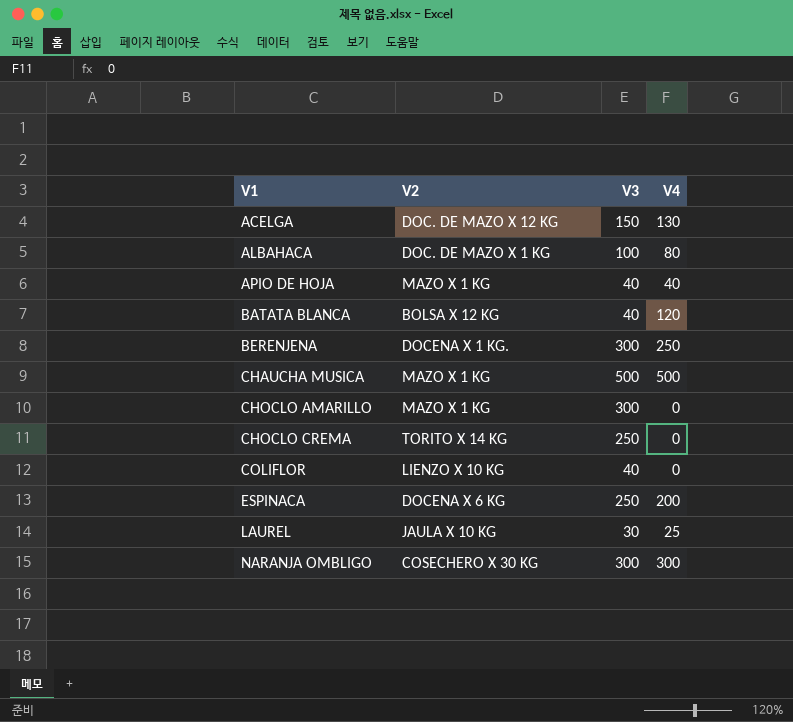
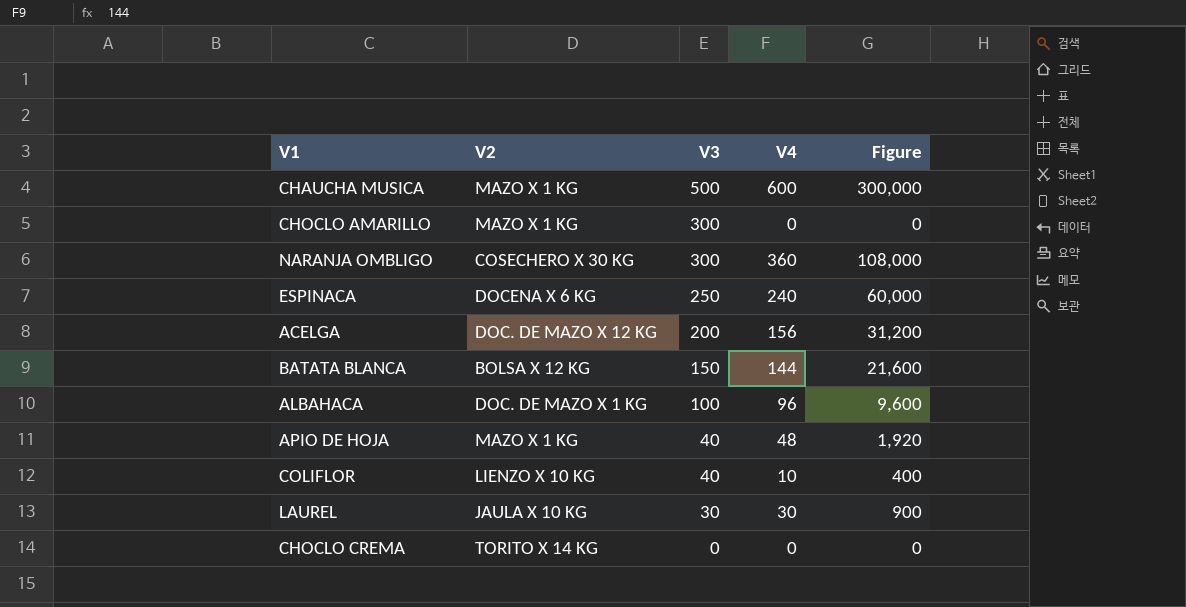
row order: V1 ascending -> V3 descending
column Figure | formula: none -> [V3] * [V4]
row BERENJENA: DOCENA X 1 KG. | 300 | 250 -> none
CHAUCHA MUSICA | V4: 500 -> 600
NARANJA OMBLIGO | V4: 300 -> 360
ESPINACA | V4: 200 -> 240
ACELGA | V3: 150 -> 200
ACELGA | V4: 130 -> 156
BATATA BLANCA | V3: 40 -> 150
BATATA BLANCA | V4: 120 -> 144
ALBAHACA | V4: 80 -> 96
APIO DE HOJA | V4: 40 -> 48
COLIFLOR | V4: 0 -> 10
LAUREL | V4: 25 -> 30
CHOCLO CREMA | V3: 250 -> 0

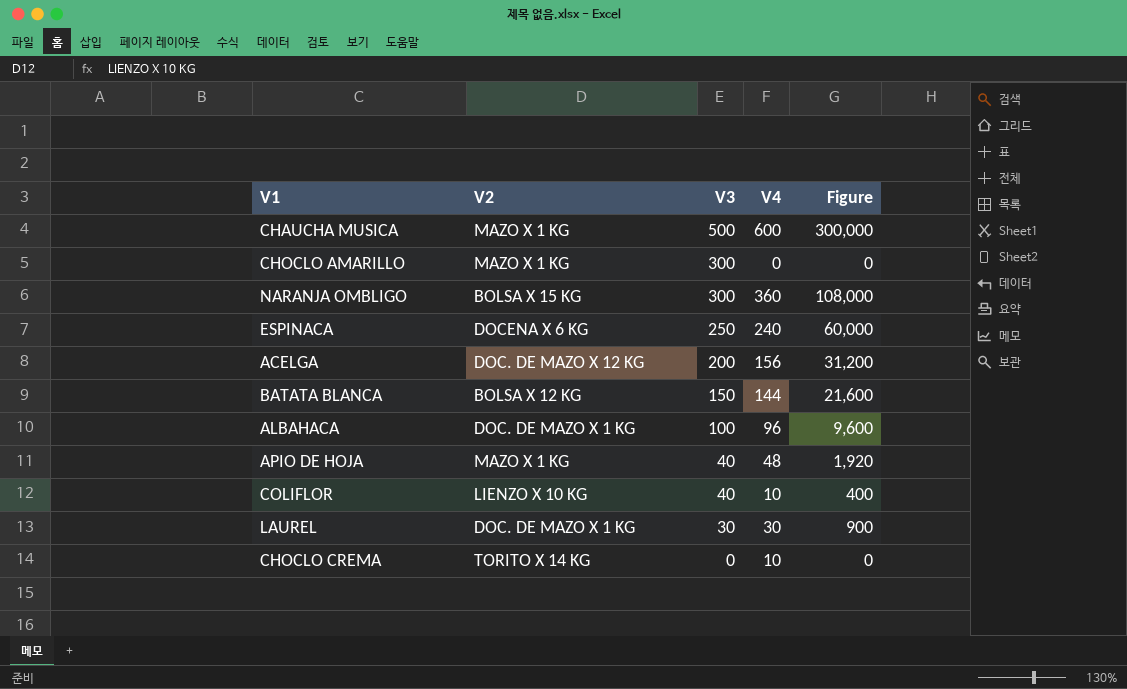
NARANJA OMBLIGO | V2: COSECHERO X 30 KG -> BOLSA X 15 KG
LAUREL | V2: JAULA X 10 KG -> DOC. DE MAZO X 1 KG
CHOCLO CREMA | V4: 0 -> 10

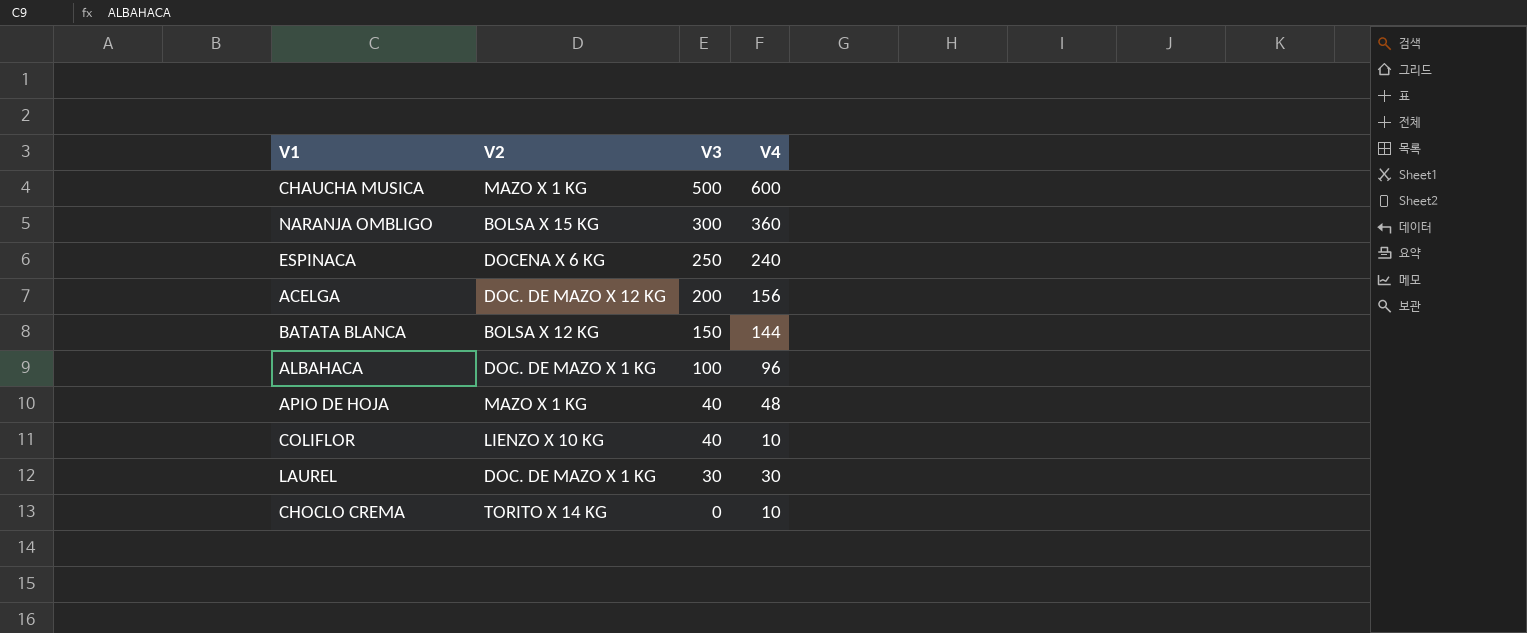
column Figure | formula: [V3] * [V4] -> none
row CHOCLO AMARILLO: MAZO X 1 KG | 300 | 0 | 0 -> none

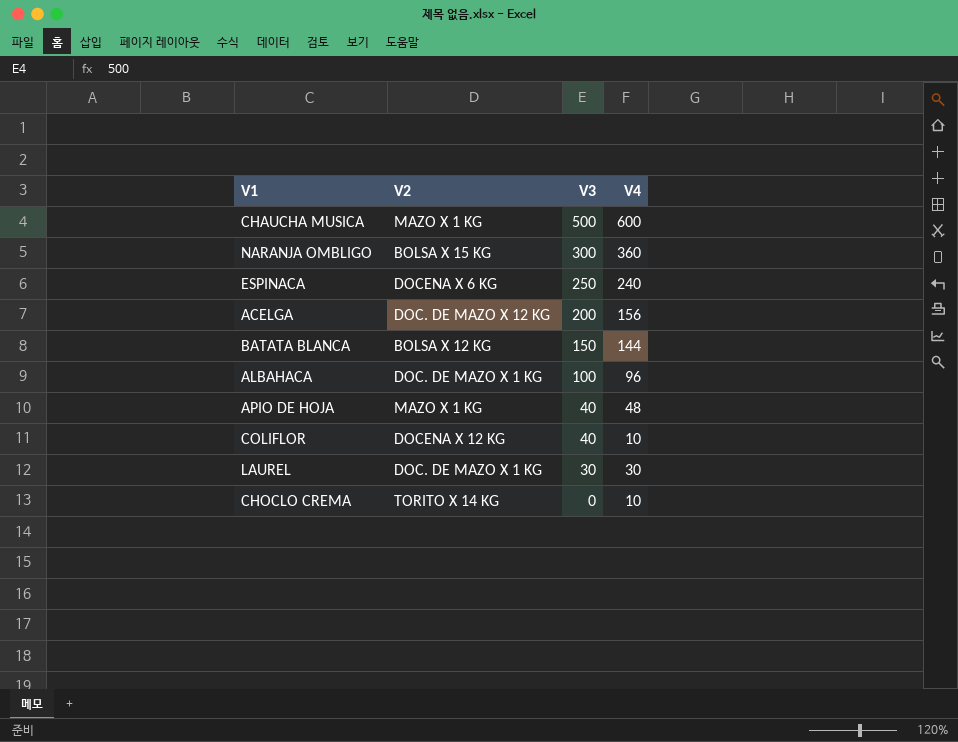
COLIFLOR | V2: LIENZO X 10 KG -> DOCENA X 12 KG

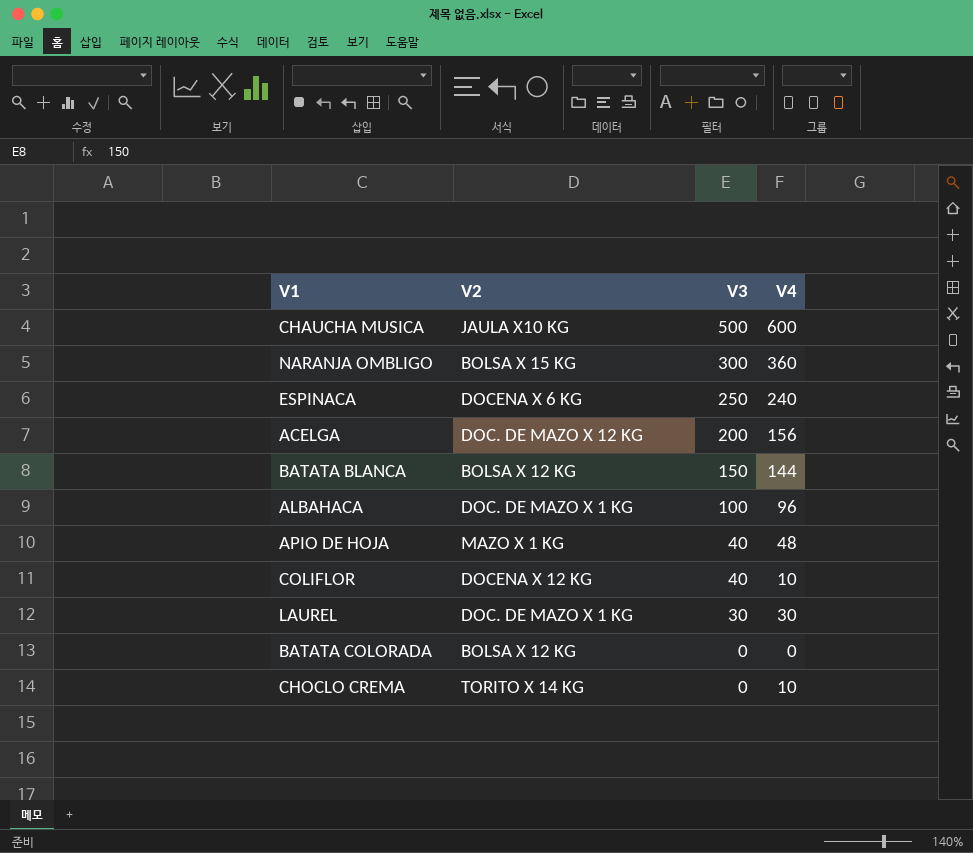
CHAUCHA MUSICA | V2: MAZO X 1 KG -> JAULA X10 KG
row BATATA COLORADA: none -> BOLSA X 12 KG | 0 | 0

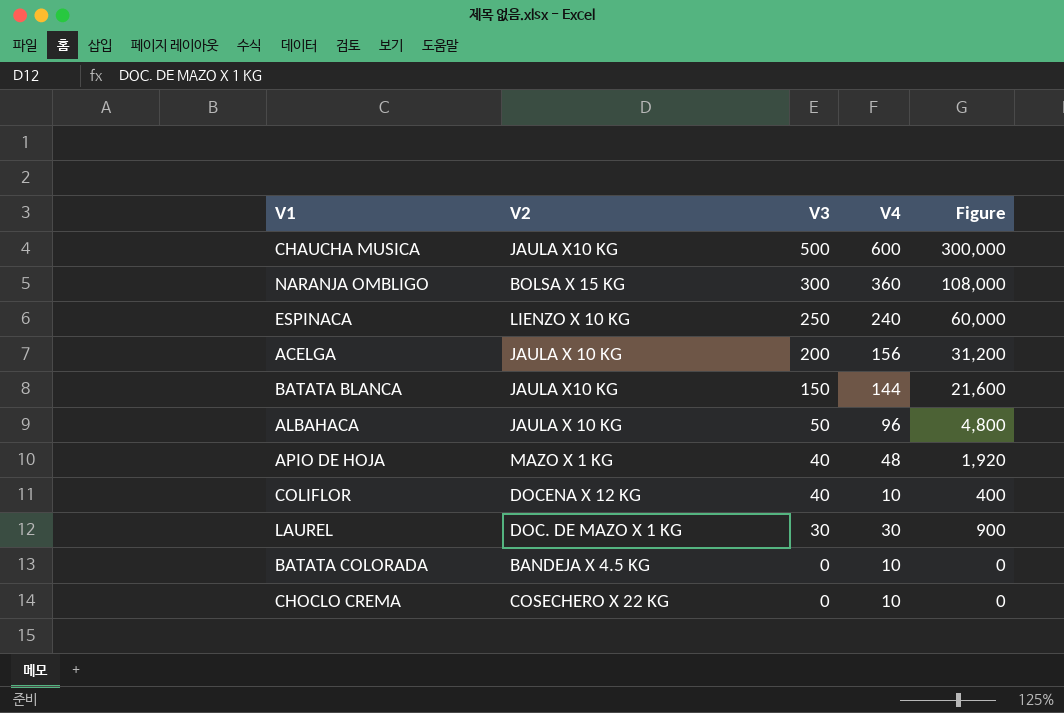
column Figure | formula: none -> [V3] * [V4]
ESPINACA | V2: DOCENA X 6 KG -> LIENZO X 10 KG
ACELGA | V2: DOC. DE MAZO X 12 KG -> JAULA X 10 KG
BATATA BLANCA | V2: BOLSA X 12 KG -> JAULA X10 KG
ALBAHACA | V2: DOC. DE MAZO X 1 KG -> JAULA X 10 KG
ALBAHACA | V3: 100 -> 50
BATATA COLORADA | V2: BOLSA X 12 KG -> BANDEJA X 4.5 KG
BATATA COLORADA | V4: 0 -> 10
CHOCLO CREMA | V2: TORITO X 14 KG -> COSECHERO X 22 KG

